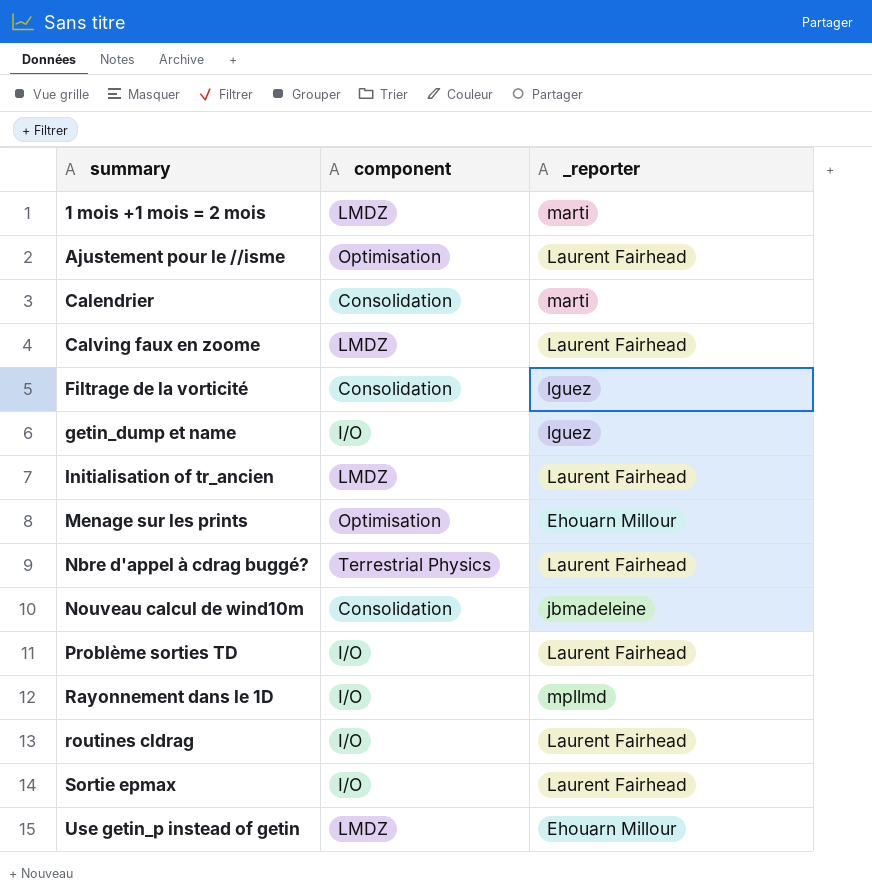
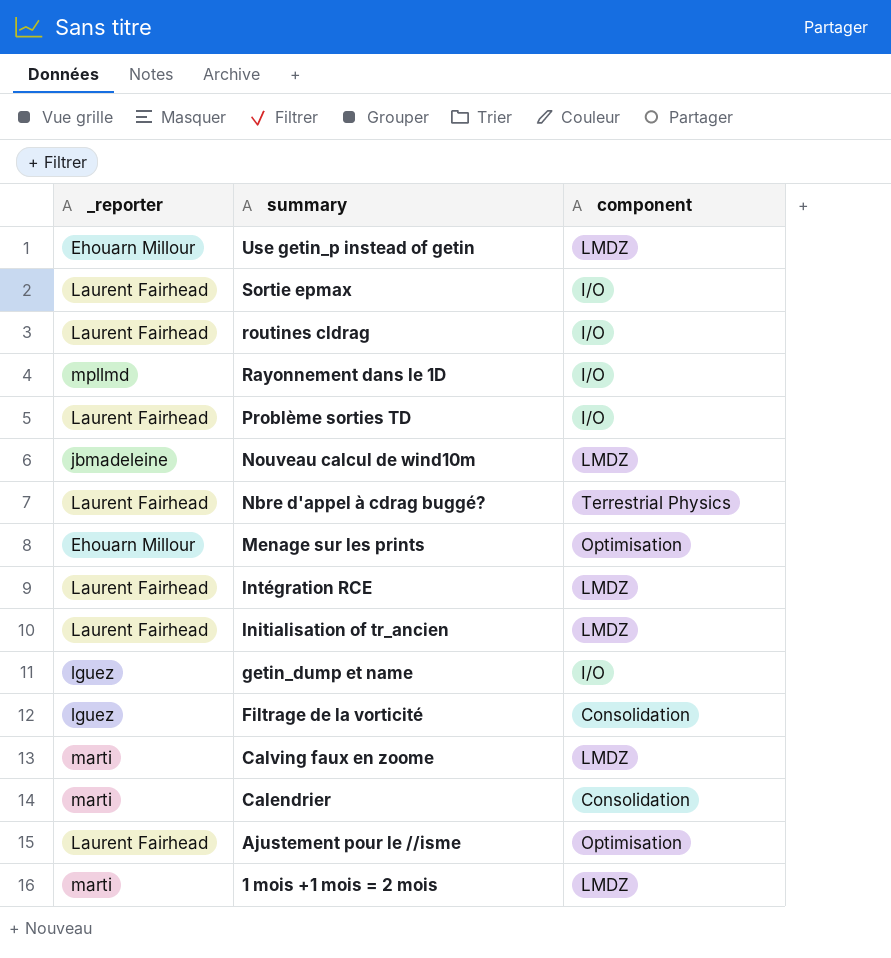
row order: summary ascending -> summary descending
column _reporter | position: 3 -> 1
Nouveau calcul de wind10m | component: Consolidation -> LMDZ
row Intégration RCE: none -> Laurent Fairhead | LMDZ
Calving faux en zoome | _reporter: Laurent Fairhead -> marti

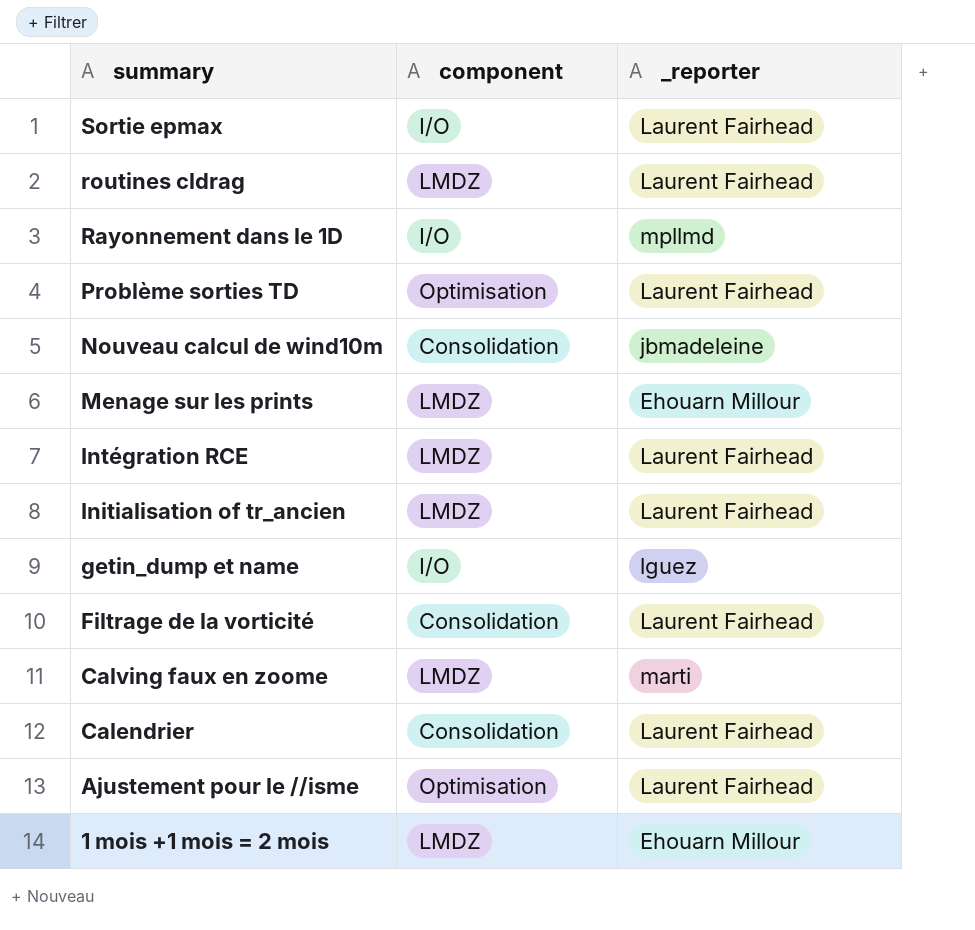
column _reporter | position: 1 -> 3
row Use getin_p instead of getin: Ehouarn Millour | LMDZ -> none
row Nbre d'appel à cdrag buggé?: Laurent Fairhead | Terrestrial Physics -> none
routines cldrag | component: I/O -> LMDZ
Problème sorties TD | component: I/O -> Optimisation
Nouveau calcul de wind10m | component: LMDZ -> Consolidation
Menage sur les prints | component: Optimisation -> LMDZ
Filtrage de la vorticité | _reporter: lguez -> Laurent Fairhead
Calendrier | _reporter: marti -> Laurent Fairhead
1 mois +1 mois = 2 mois | _reporter: marti -> Ehouarn Millour

